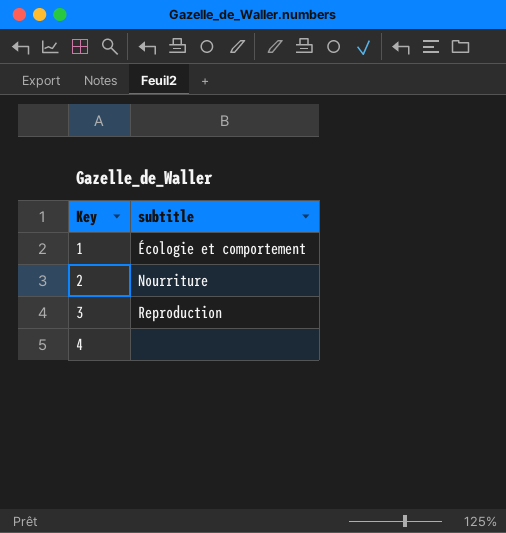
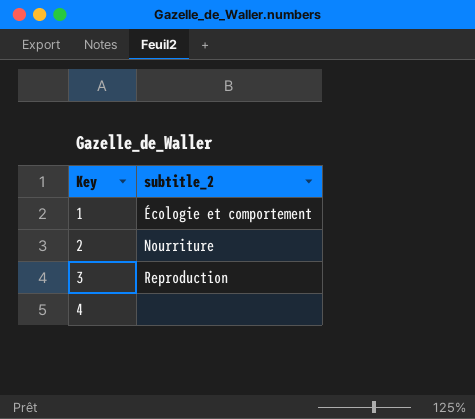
column name: subtitle -> subtitle_2

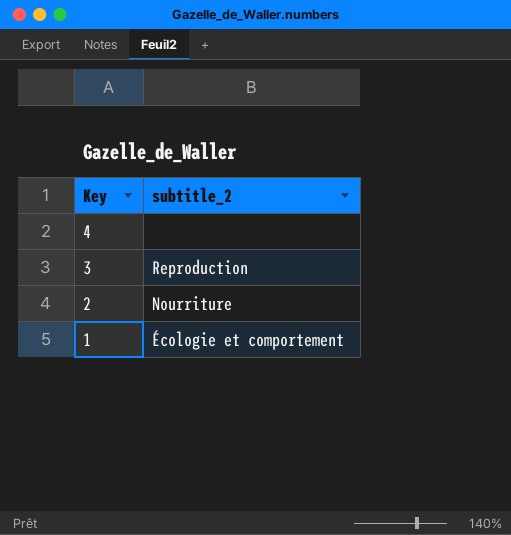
row order: Key ascending -> Key descending

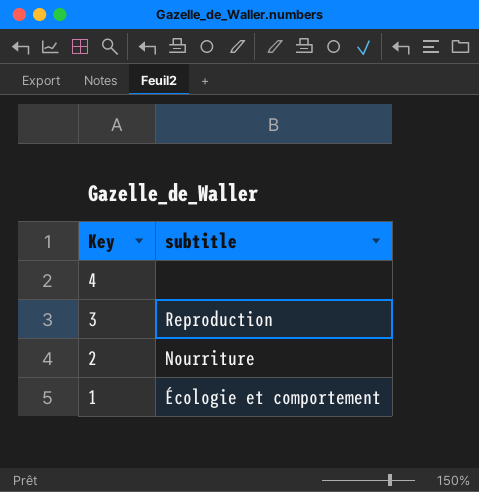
column name: subtitle_2 -> subtitle

